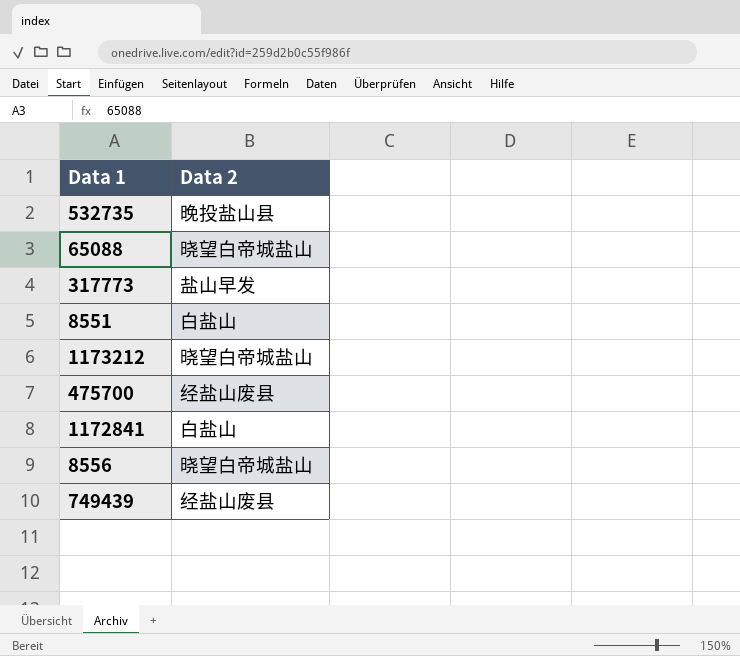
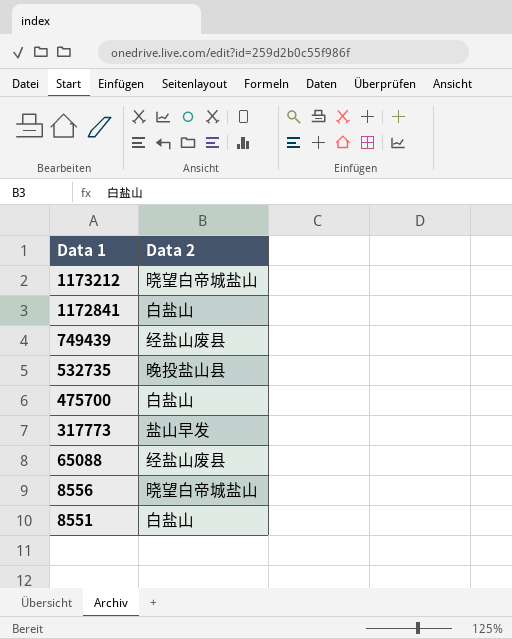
row order: none -> Data 1 descending
475700 | Data 2: 经盐山废县 -> 白盐山
65088 | Data 2: 晓望白帝城盐山 -> 经盐山废县

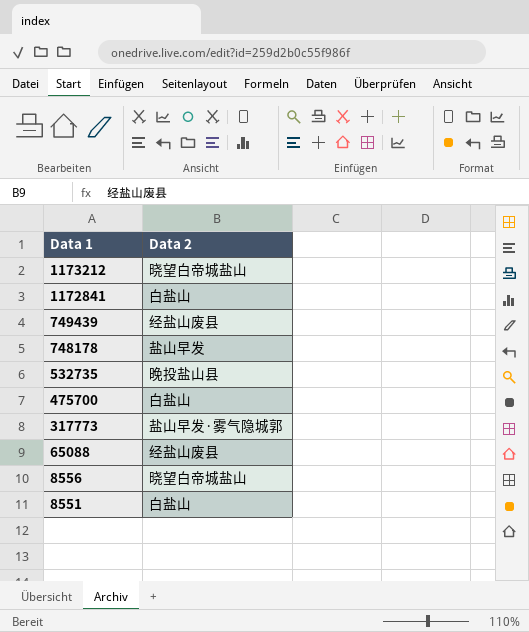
row 748178: none -> 盐山早发
317773 | Data 2: 盐山早发 -> 盐山早发·雾气隐城郭

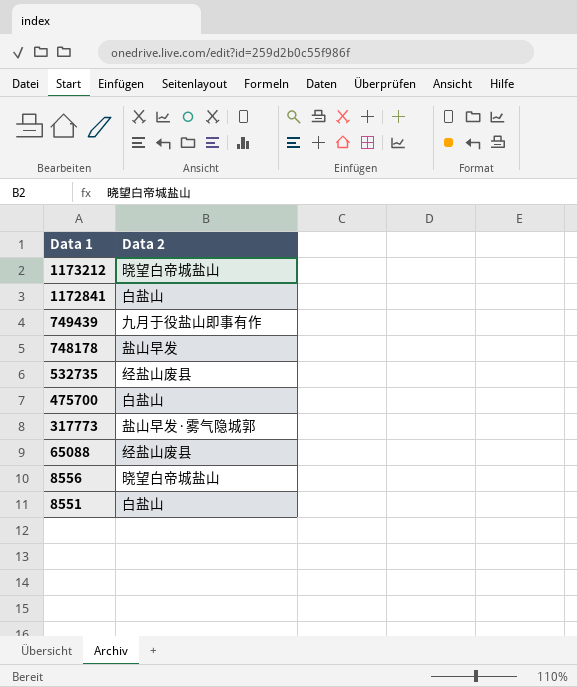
749439 | Data 2: 经盐山废县 -> 九月于役盐山即事有作
532735 | Data 2: 晚投盐山县 -> 经盐山废县

